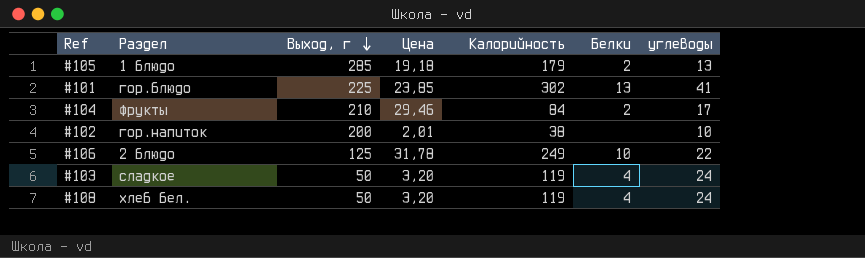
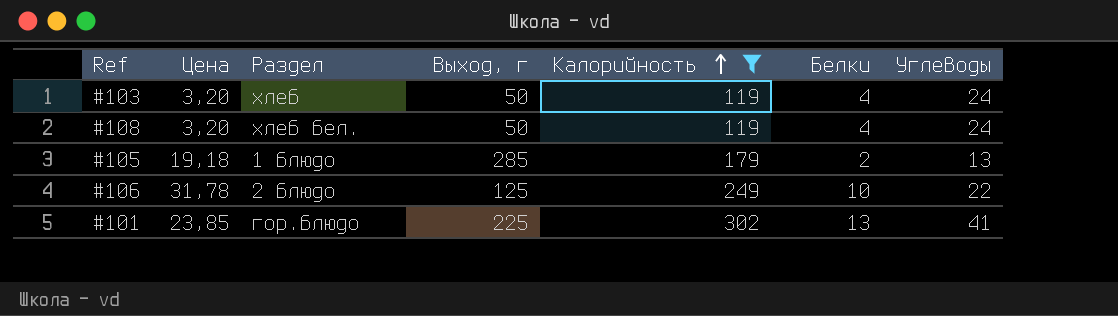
filter: none -> Калорийность >= 119
row order: Выход, г descending -> Калорийность ascending
column Цена | position: 4 -> 2
column name: углеводы -> Углеводы
#103 | Раздел: сладкое -> хлеб

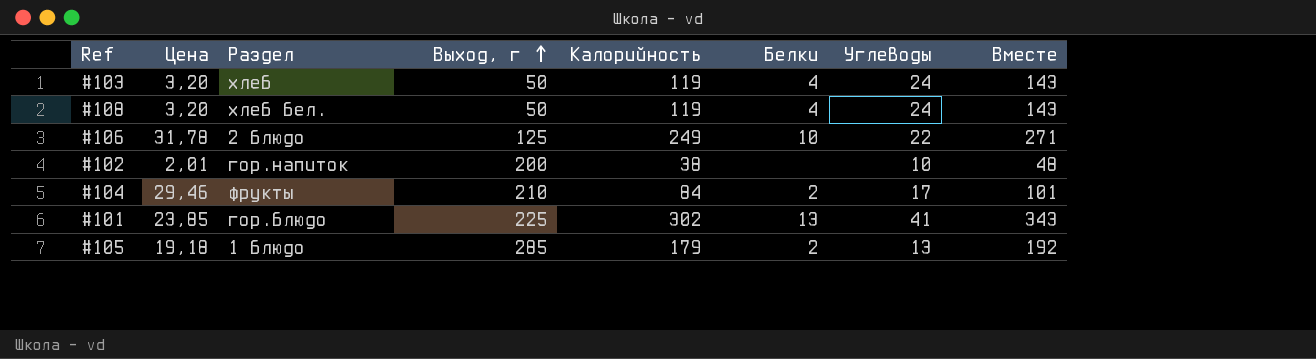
filter: Калорийность >= 119 -> none
row order: Калорийность ascending -> Выход, г ascending
column Вместе | formula: none -> [Калорийность] + [Углеводы]

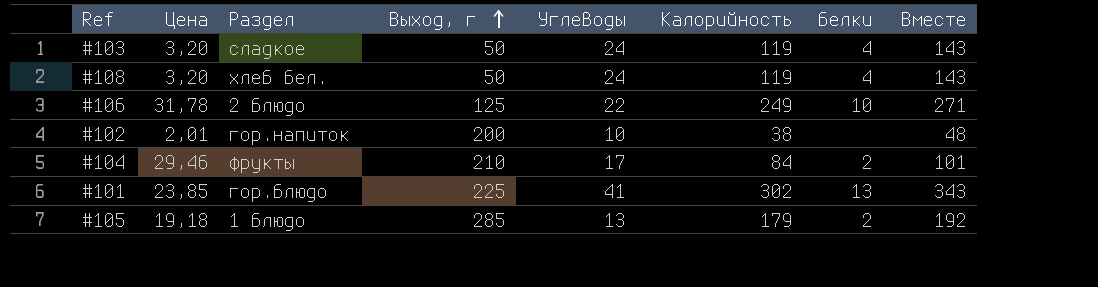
column Углеводы | position: 7 -> 5
column name: Белки -> белки
#103 | Раздел: хлеб -> сладкое

